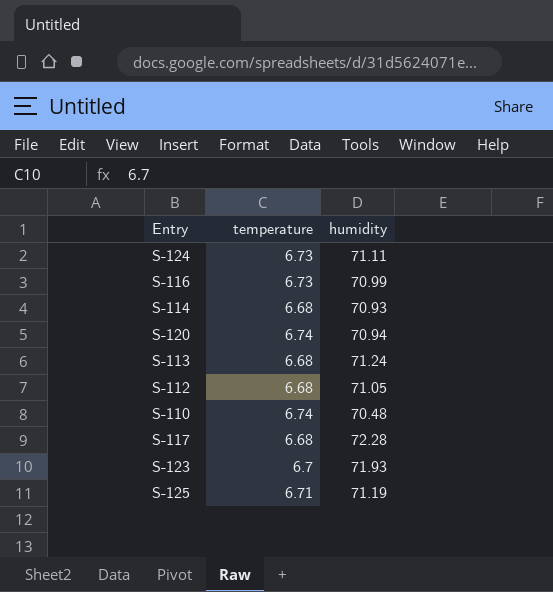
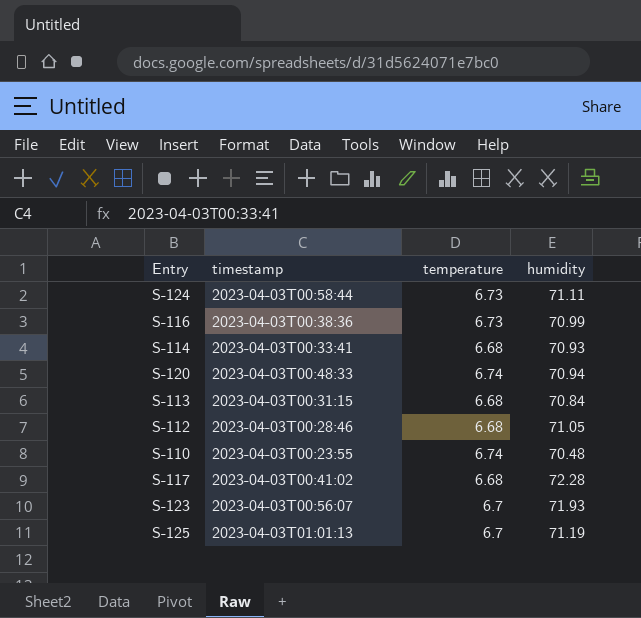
column timestamp | position: none -> 2
S-113 | humidity: 71.24 -> 70.84
S-125 | temperature: 6.71 -> 6.7

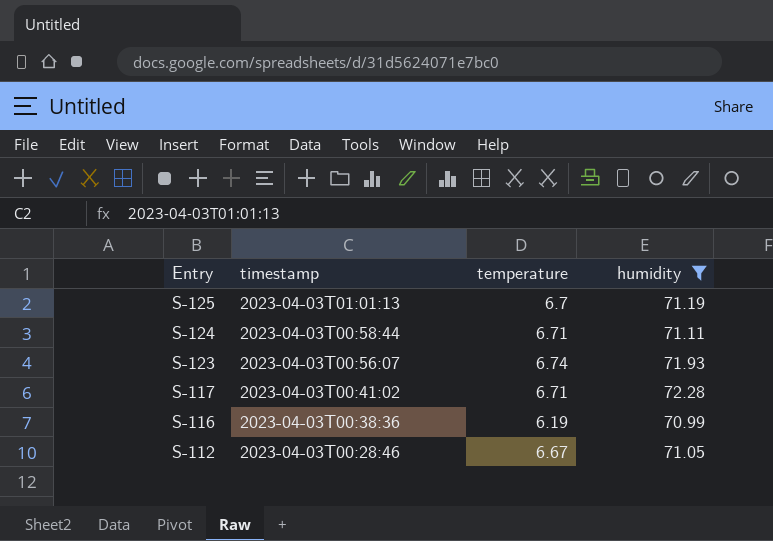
filter: none -> humidity >= 70.99
row order: none -> Entry descending
S-124 | temperature: 6.73 -> 6.71
S-123 | temperature: 6.7 -> 6.74
S-117 | temperature: 6.68 -> 6.71
S-116 | temperature: 6.73 -> 6.19
S-112 | temperature: 6.68 -> 6.67

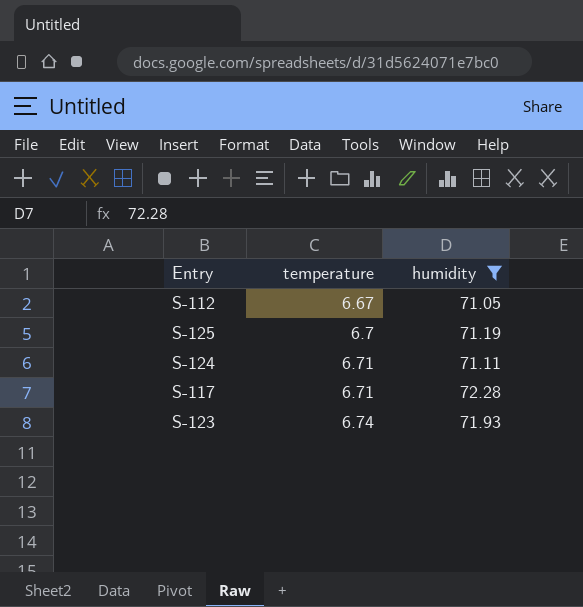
row order: Entry descending -> temperature ascending
column timestamp | position: 2 -> none
row S-116: 2023-04-03T00:38:36 | 6.19 | 70.99 -> none

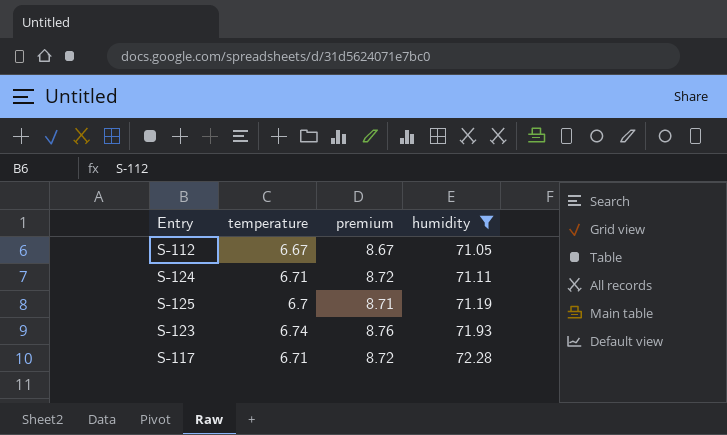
row order: temperature ascending -> humidity ascending
column premium | formula: none -> [temperature] * 1.3

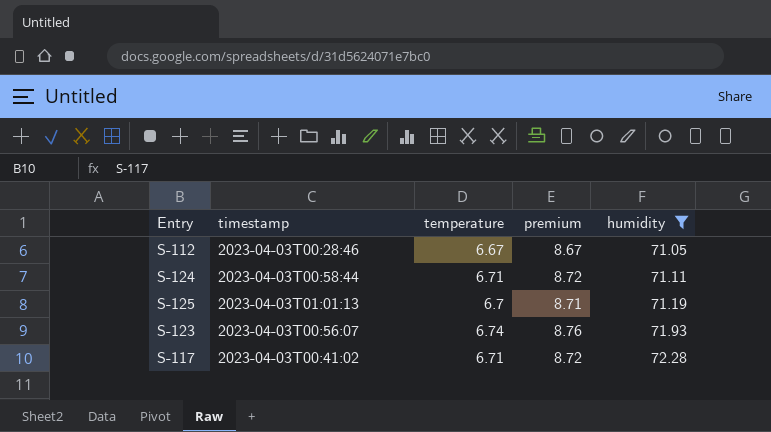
column timestamp | position: none -> 2

